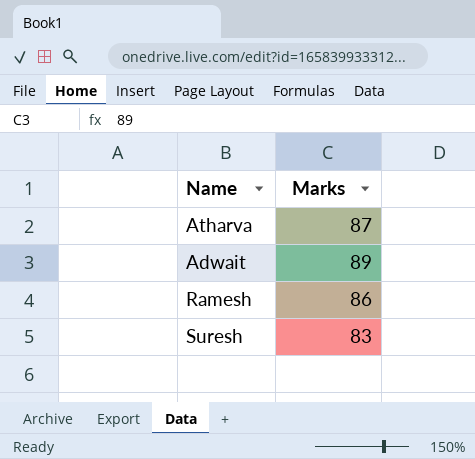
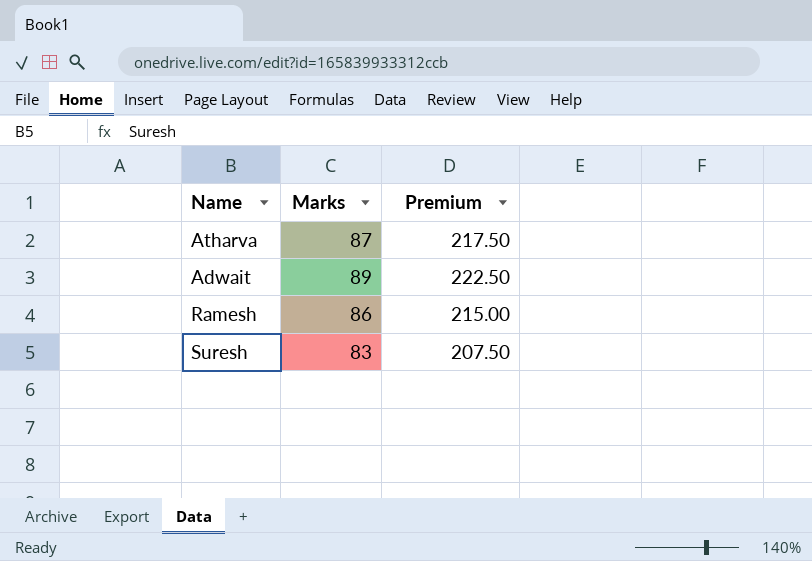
column Premium | formula: none -> [Marks] * 2.5

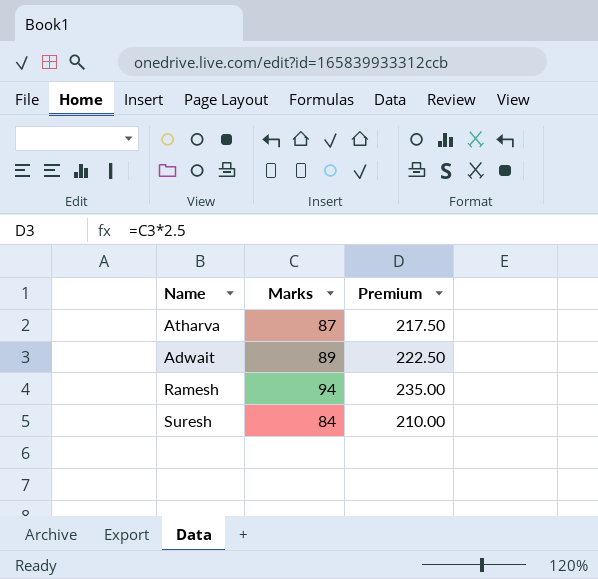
Ramesh | Marks: 86 -> 94
Ramesh | Premium: 215.00 -> 235.00
Suresh | Marks: 83 -> 84
Suresh | Premium: 207.50 -> 210.00

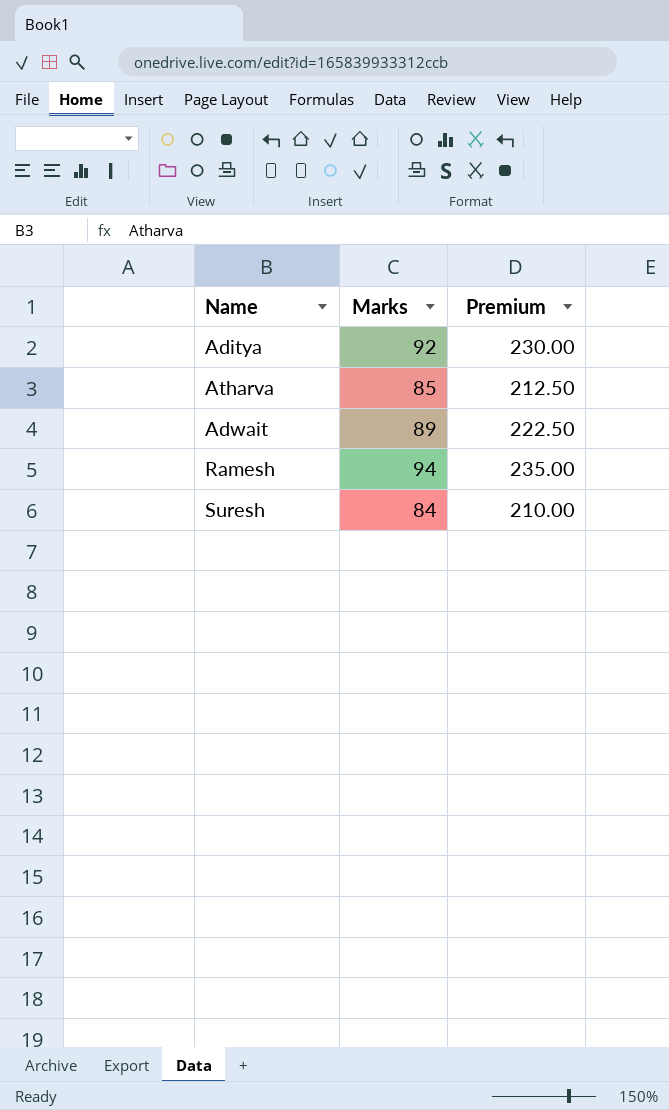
row Aditya: none -> 92 | 230.00
Atharva | Marks: 87 -> 85
Atharva | Premium: 217.50 -> 212.50

